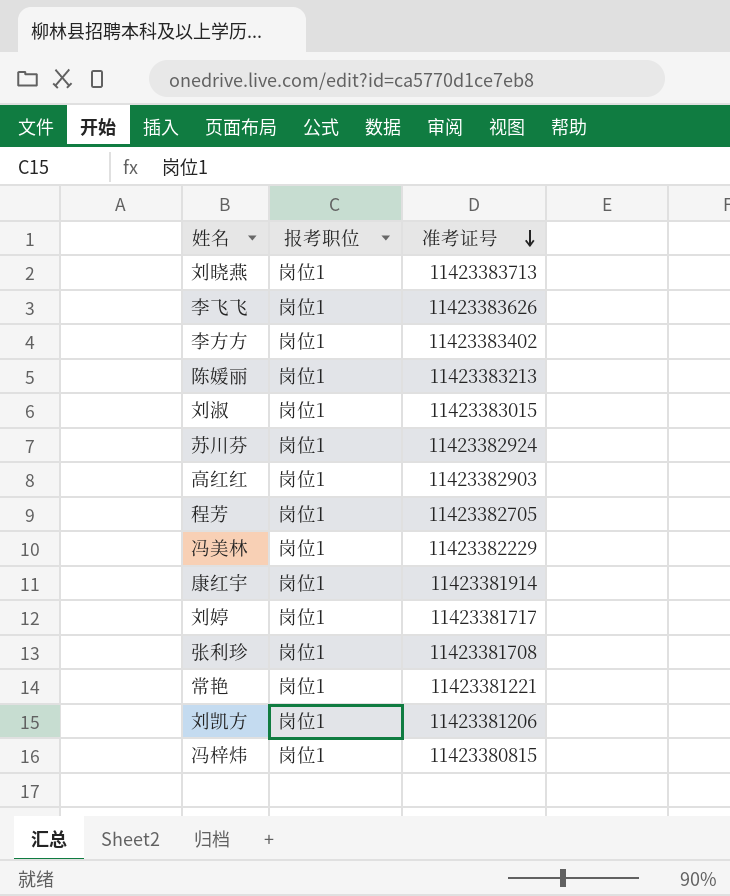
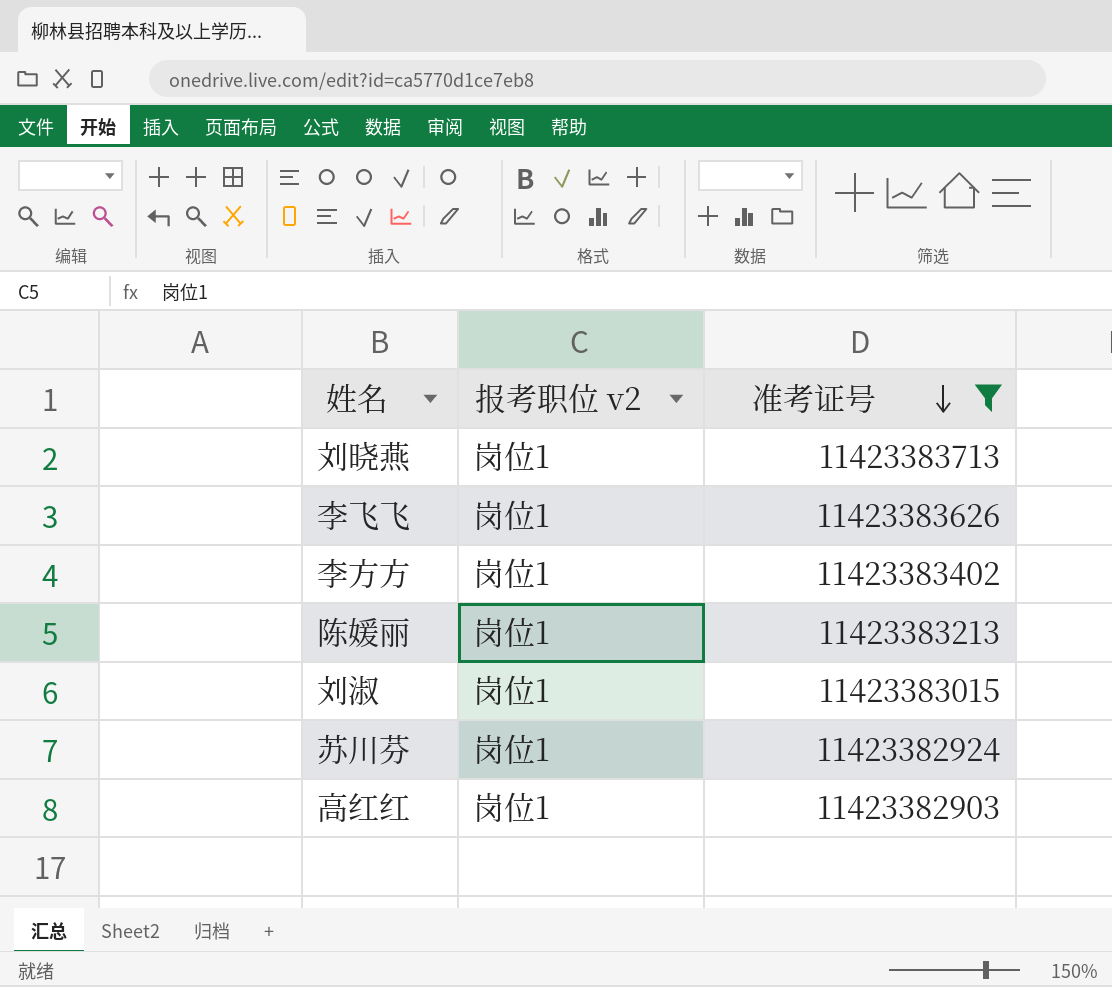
filter: none -> 准考证号 >= 11423382903
column name: 报考职位 -> 报考职位 v2

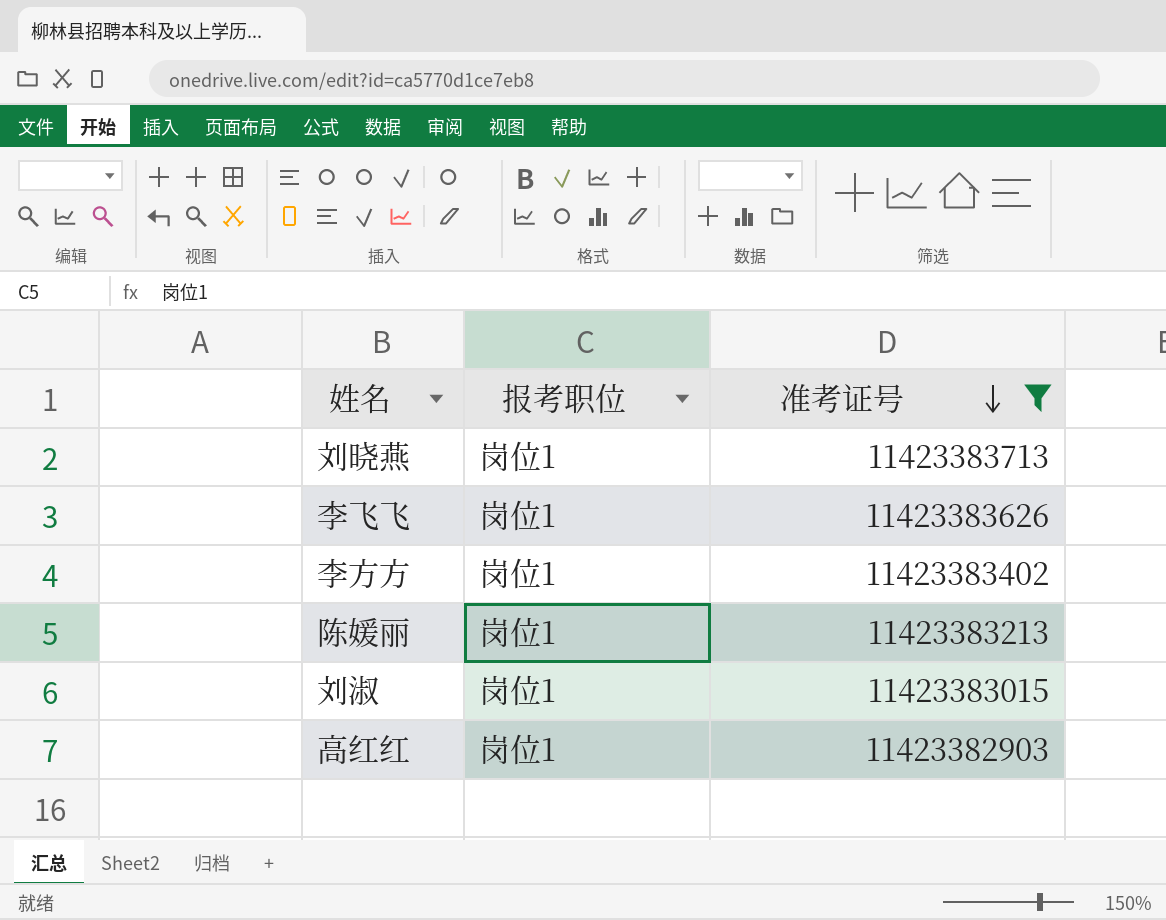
column name: 报考职位 v2 -> 报考职位
row 苏川芬: 岗位1 | 11423382924 -> none

